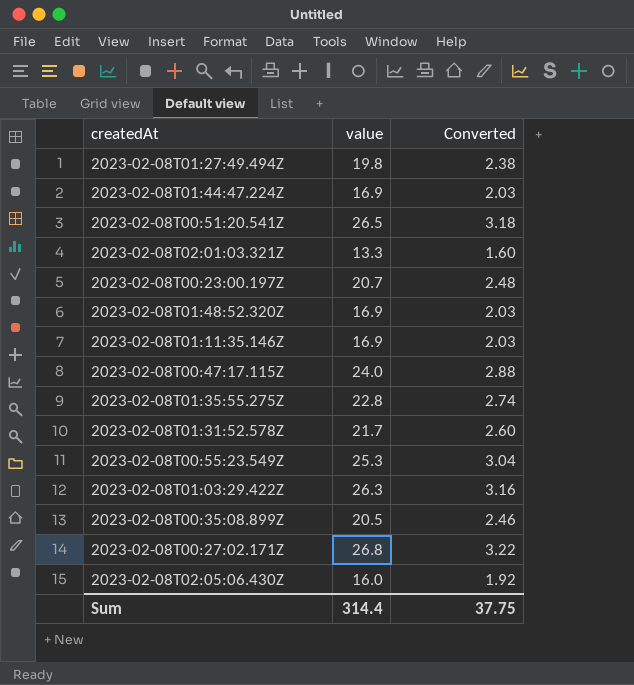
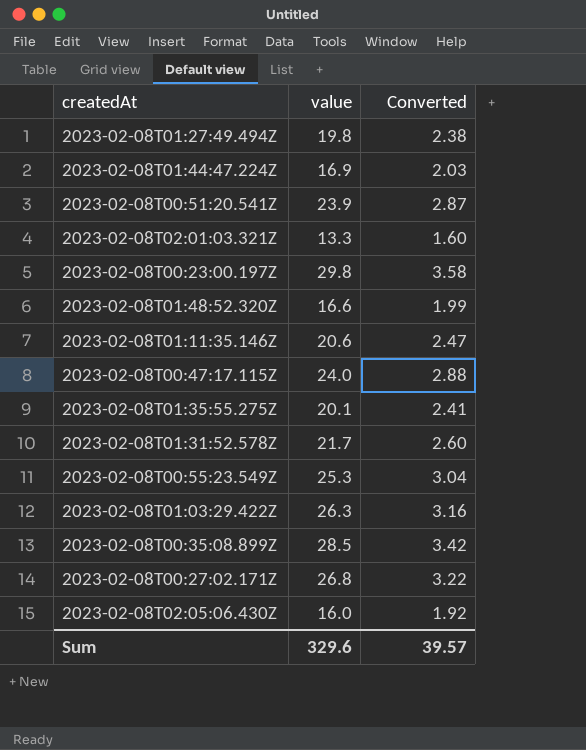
2023-02-08T00:51:20.541Z | value: 26.5 -> 23.9
2023-02-08T00:51:20.541Z | Converted: 3.18 -> 2.87
2023-02-08T00:23:00.197Z | value: 20.7 -> 29.8
2023-02-08T00:23:00.197Z | Converted: 2.48 -> 3.58
2023-02-08T01:48:52.320Z | value: 16.9 -> 16.6
2023-02-08T01:48:52.320Z | Converted: 2.03 -> 1.99
2023-02-08T01:11:35.146Z | value: 16.9 -> 20.6
2023-02-08T01:11:35.146Z | Converted: 2.03 -> 2.47
2023-02-08T01:35:55.275Z | value: 22.8 -> 20.1
2023-02-08T01:35:55.275Z | Converted: 2.74 -> 2.41
2023-02-08T00:35:08.899Z | value: 20.5 -> 28.5
2023-02-08T00:35:08.899Z | Converted: 2.46 -> 3.42
Sum | value: 314.4 -> 329.6
Sum | Converted: 37.75 -> 39.57

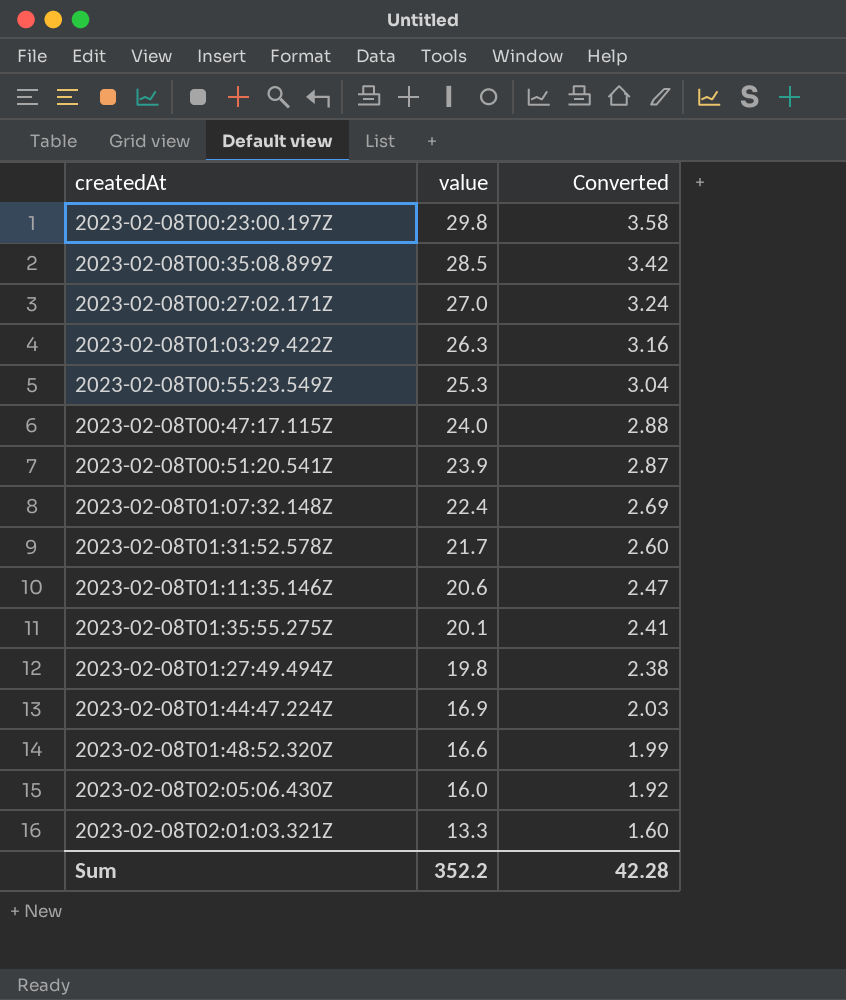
row order: none -> value descending
2023-02-08T00:27:02.171Z | value: 26.8 -> 27.0
2023-02-08T00:27:02.171Z | Converted: 3.22 -> 3.24
row 2023-02-08T01:07:32.148Z: none -> 22.4 | 2.69
Sum | value: 329.6 -> 352.2
Sum | Converted: 39.57 -> 42.28

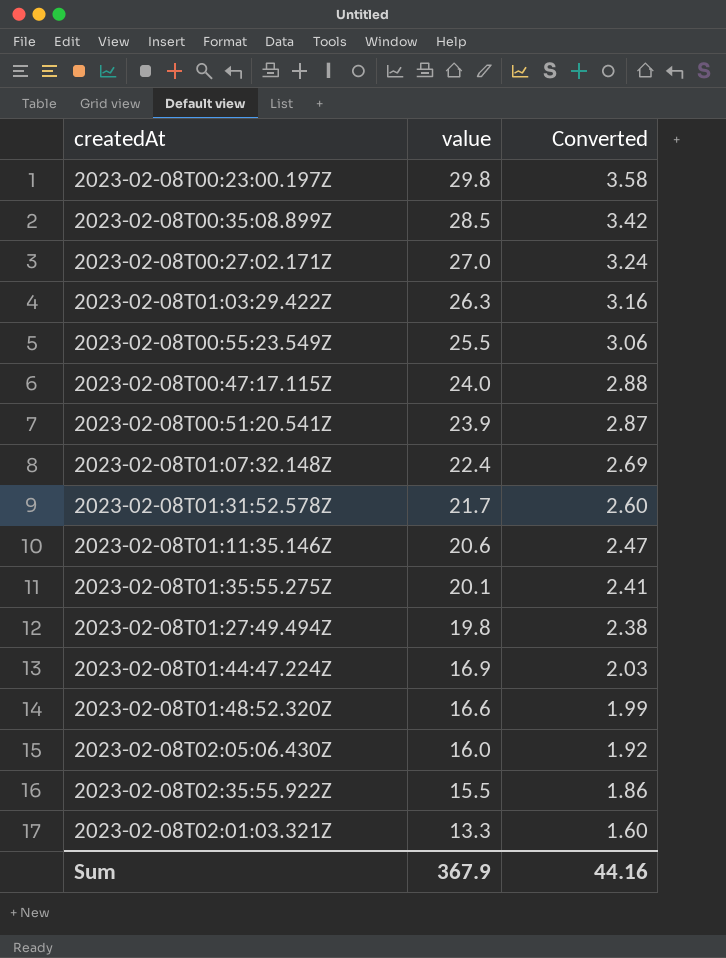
2023-02-08T00:55:23.549Z | value: 25.3 -> 25.5
2023-02-08T00:55:23.549Z | Converted: 3.04 -> 3.06
row 2023-02-08T02:35:55.922Z: none -> 15.5 | 1.86
Sum | value: 352.2 -> 367.9
Sum | Converted: 42.28 -> 44.16

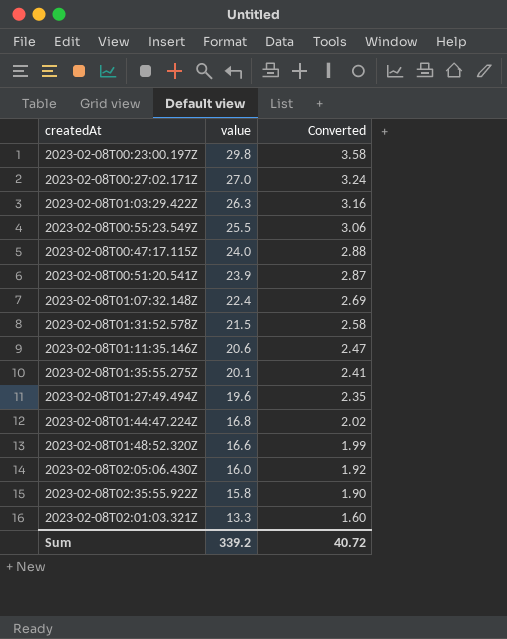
row 2023-02-08T00:35:08.899Z: 28.5 | 3.42 -> none
2023-02-08T01:31:52.578Z | value: 21.7 -> 21.5
2023-02-08T01:31:52.578Z | Converted: 2.60 -> 2.58
2023-02-08T01:27:49.494Z | value: 19.8 -> 19.6
2023-02-08T01:27:49.494Z | Converted: 2.38 -> 2.35
2023-02-08T01:44:47.224Z | value: 16.9 -> 16.8
2023-02-08T01:44:47.224Z | Converted: 2.03 -> 2.02
2023-02-08T02:35:55.922Z | value: 15.5 -> 15.8
2023-02-08T02:35:55.922Z | Converted: 1.86 -> 1.90
Sum | value: 367.9 -> 339.2
Sum | Converted: 44.16 -> 40.72

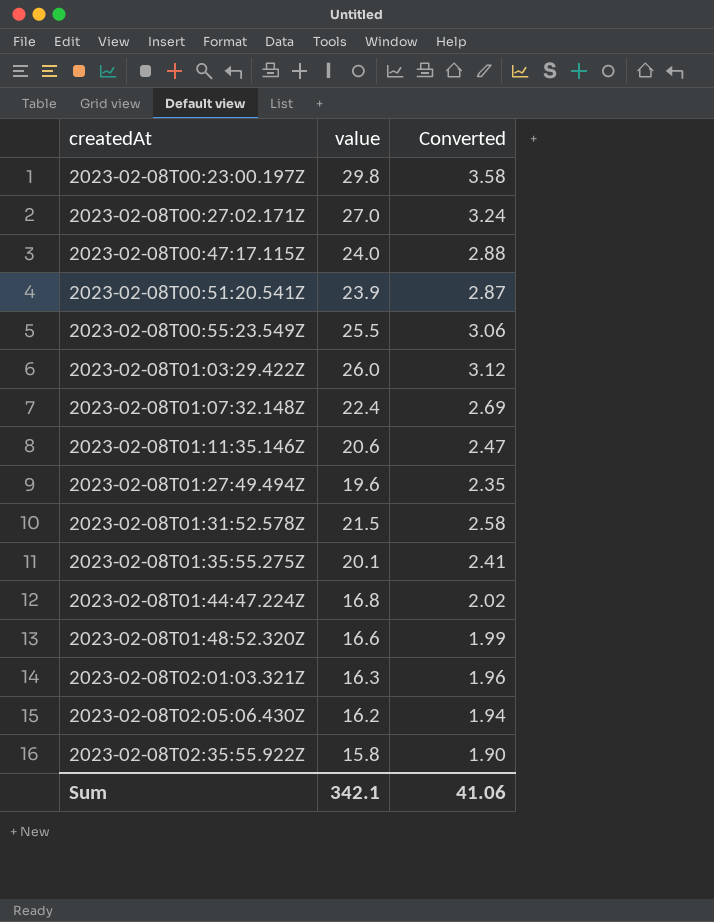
row order: value descending -> createdAt ascending
2023-02-08T01:03:29.422Z | value: 26.3 -> 26.0
2023-02-08T01:03:29.422Z | Converted: 3.16 -> 3.12
2023-02-08T02:01:03.321Z | value: 13.3 -> 16.3
2023-02-08T02:01:03.321Z | Converted: 1.60 -> 1.96
2023-02-08T02:05:06.430Z | value: 16.0 -> 16.2
2023-02-08T02:05:06.430Z | Converted: 1.92 -> 1.94
Sum | value: 339.2 -> 342.1
Sum | Converted: 40.72 -> 41.06

